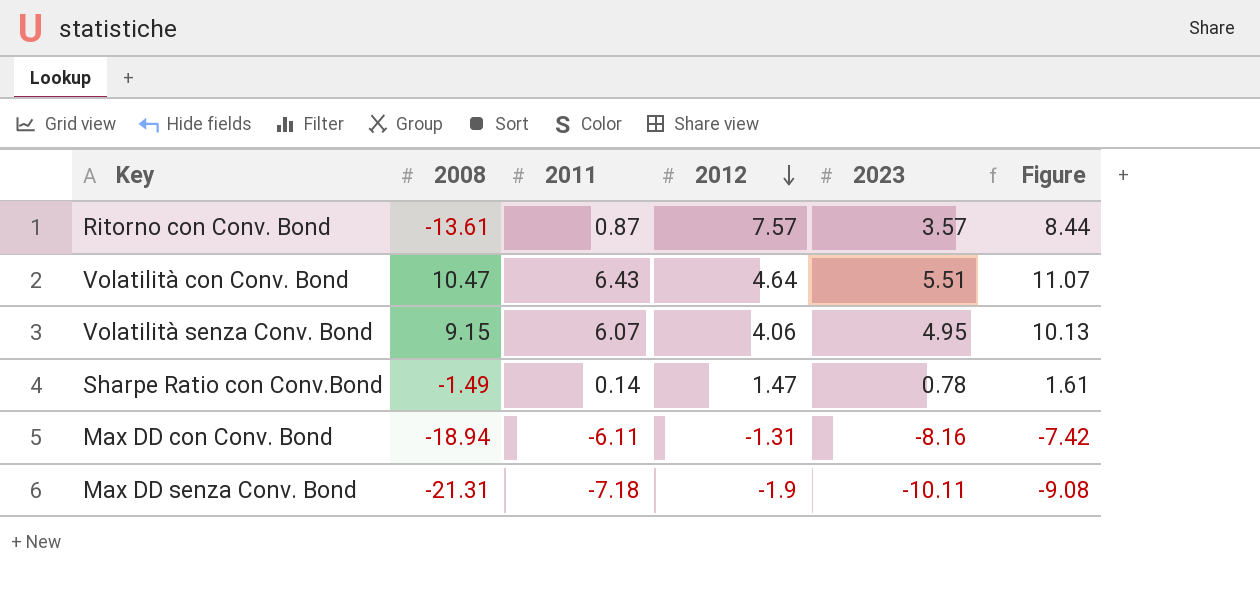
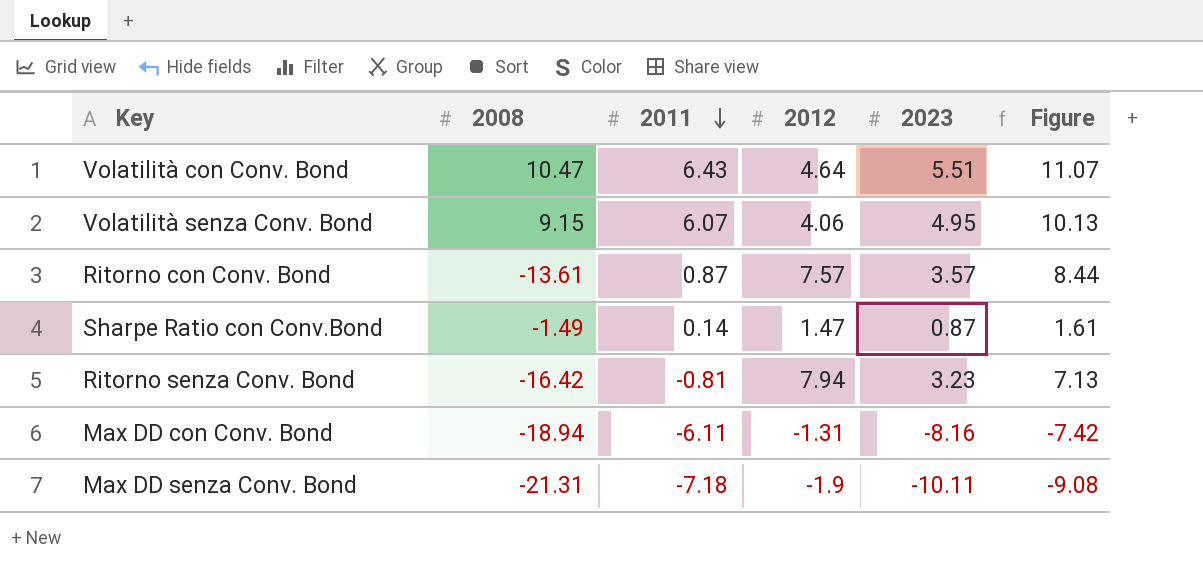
row order: 2012 descending -> 2011 descending
Sharpe Ratio con Conv.Bond | 2023: 0.78 -> 0.87
row Ritorno senza Conv. Bond: none -> -16.42 | -0.81 | 7.94 | 3.23 | 7.13

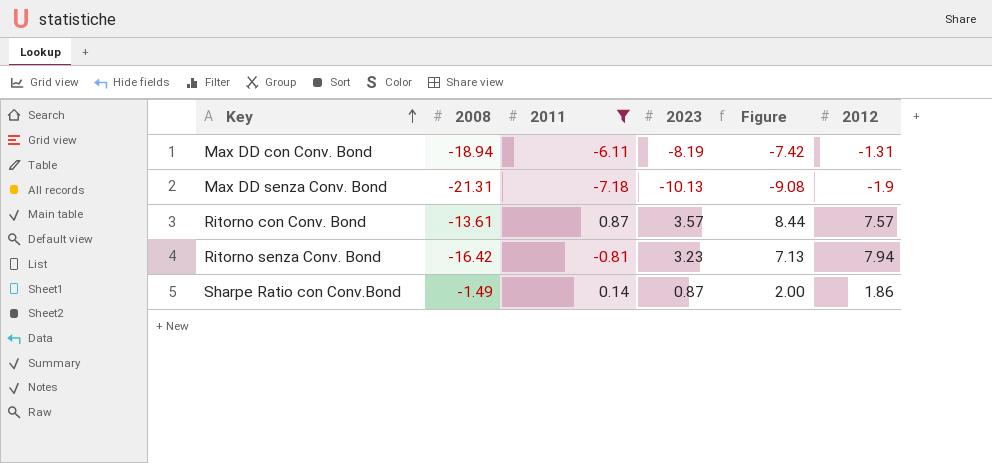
filter: none -> 2011 <= 0.87
row order: 2011 descending -> Key ascending
column 2012 | position: 4 -> 6
Max DD con Conv. Bond | 2023: -8.16 -> -8.19
Max DD senza Conv. Bond | 2023: -10.11 -> -10.13
Sharpe Ratio con Conv.Bond | Figure: 1.61 -> 2.00
Sharpe Ratio con Conv.Bond | 2012: 1.47 -> 1.86

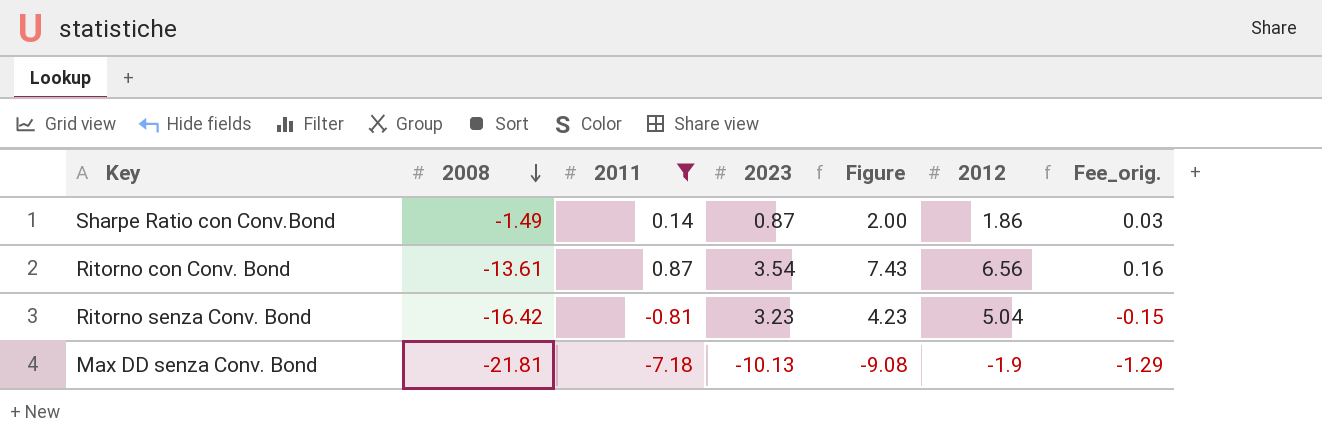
row order: Key ascending -> 2008 descending
column Fee_orig. | formula: none -> [2011] * 0.18
row Max DD con Conv. Bond: -18.94 | -6.11 | -8.19 | -7.42 | -1.31 -> none
Ritorno con Conv. Bond | 2023: 3.57 -> 3.54
Ritorno con Conv. Bond | Figure: 8.44 -> 7.43
Ritorno con Conv. Bond | 2012: 7.57 -> 6.56
Ritorno senza Conv. Bond | Figure: 7.13 -> 4.23
Ritorno senza Conv. Bond | 2012: 7.94 -> 5.04
Max DD senza Conv. Bond | 2008: -21.31 -> -21.81

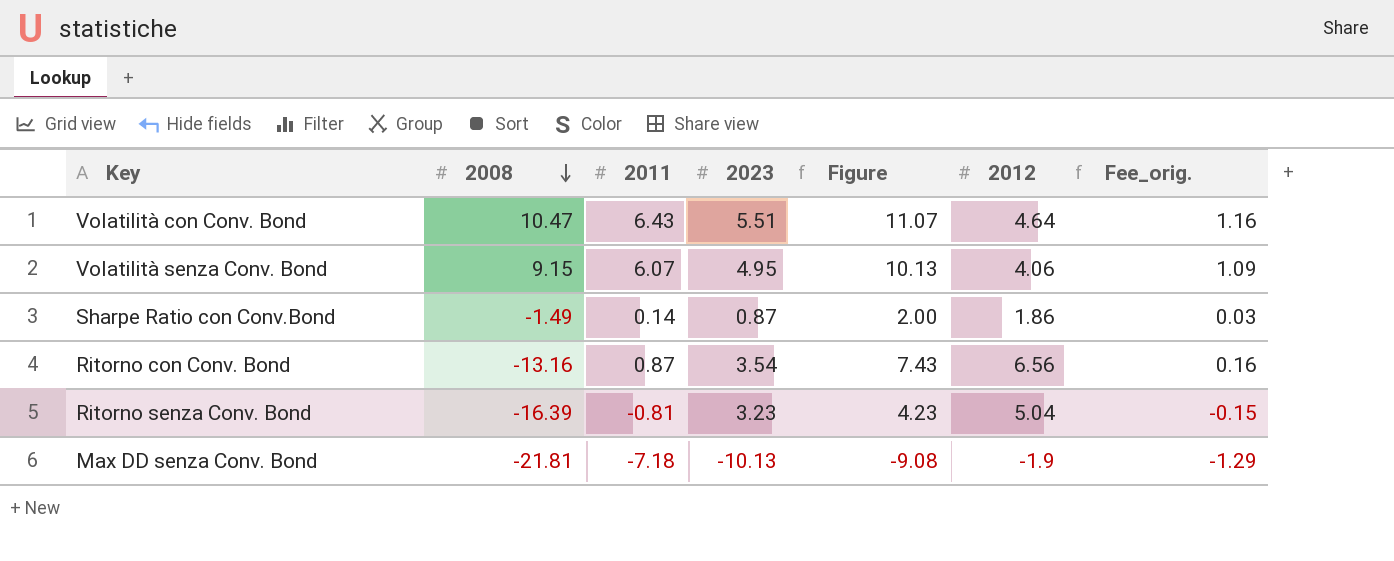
filter: 2011 <= 0.87 -> none
Ritorno con Conv. Bond | 2008: -13.61 -> -13.16
Ritorno senza Conv. Bond | 2008: -16.42 -> -16.39

